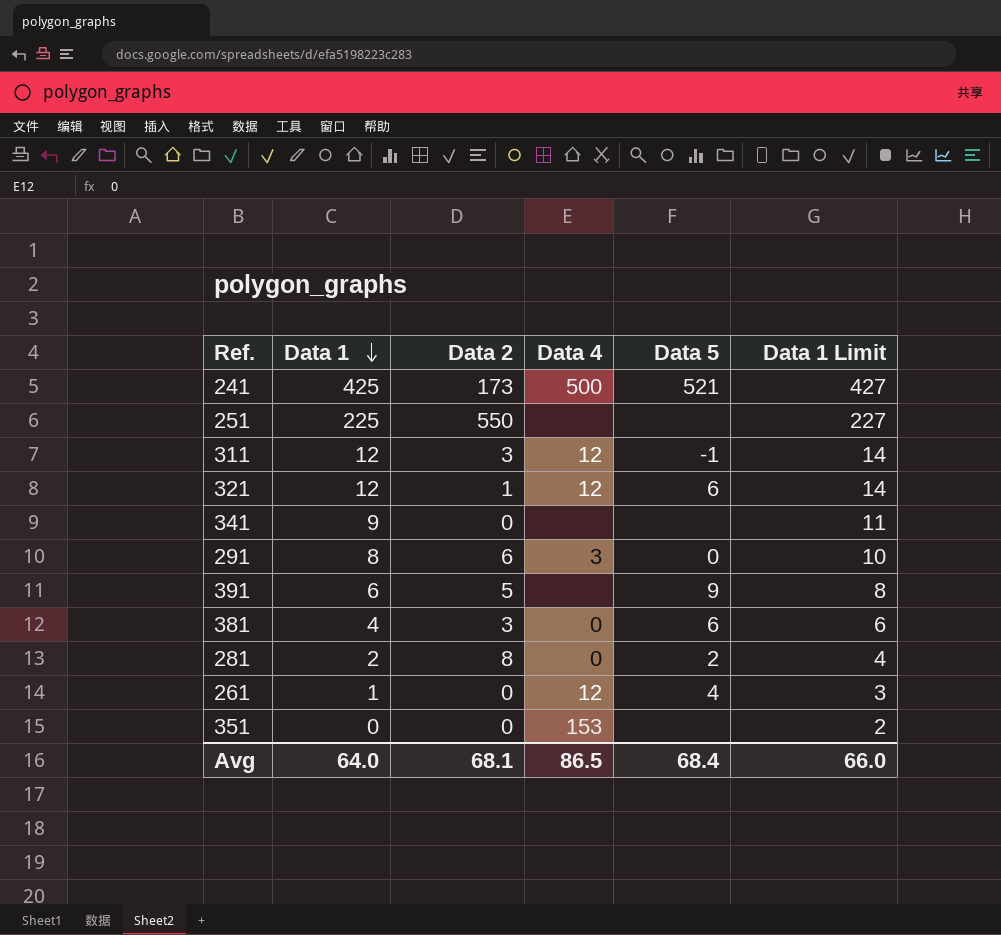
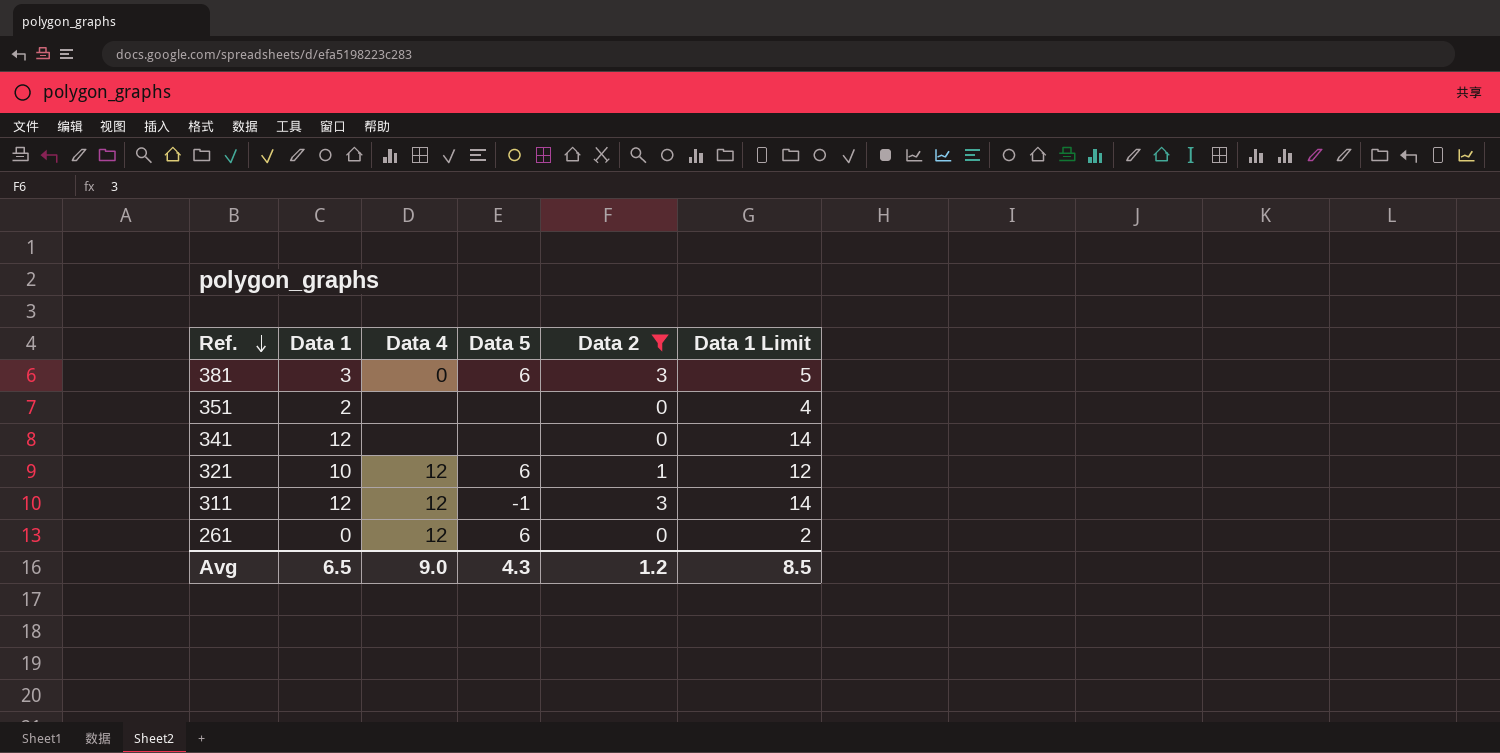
filter: none -> Data 2 <= 3
row order: Data 1 descending -> Ref. descending
column Data 2 | position: 3 -> 5
381 | Data 1: 4 -> 3
381 | Data 1 Limit: 6 -> 5
351 | Data 1: 0 -> 2
351 | Data 4: 153 -> none
351 | Data 1 Limit: 2 -> 4
341 | Data 1: 9 -> 12
341 | Data 1 Limit: 11 -> 14
321 | Data 1: 12 -> 10
321 | Data 1 Limit: 14 -> 12
261 | Data 1: 1 -> 0
261 | Data 5: 4 -> 6
261 | Data 1 Limit: 3 -> 2
Avg | Data 1: 64.0 -> 6.5
Avg | Data 4: 86.5 -> 9.0
Avg | Data 5: 68.4 -> 4.3
Avg | Data 2: 68.1 -> 1.2
Avg | Data 1 Limit: 66.0 -> 8.5

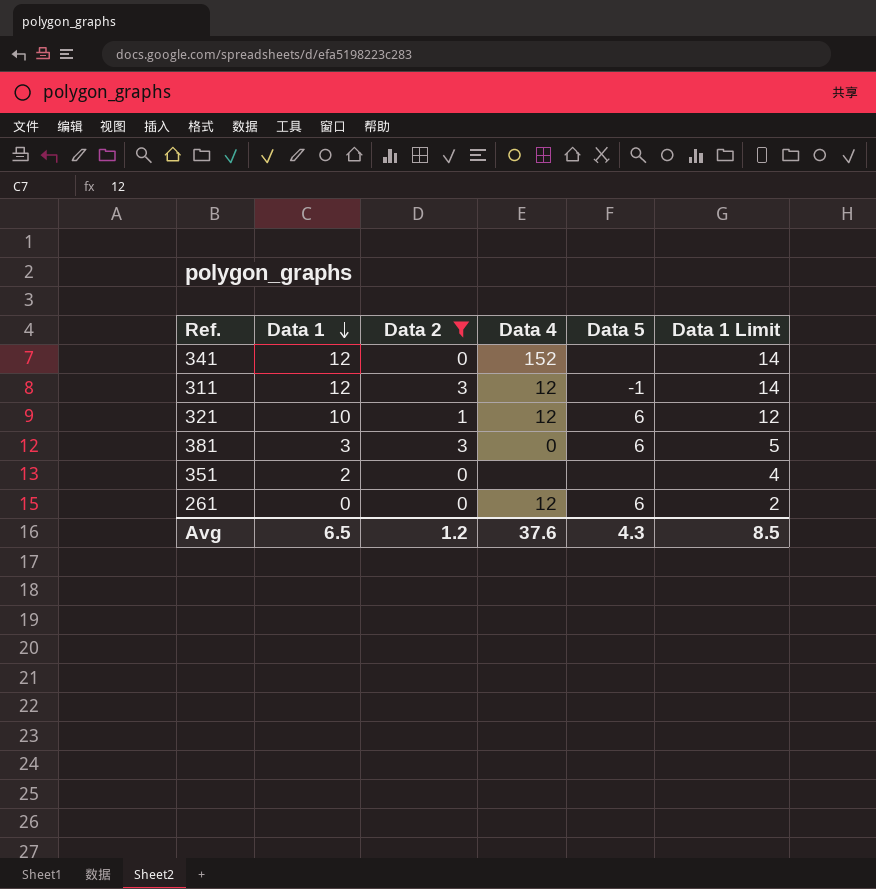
row order: Ref. descending -> Data 1 descending
column Data 2 | position: 5 -> 3
341 | Data 4: none -> 152
Avg | Data 4: 9.0 -> 37.6

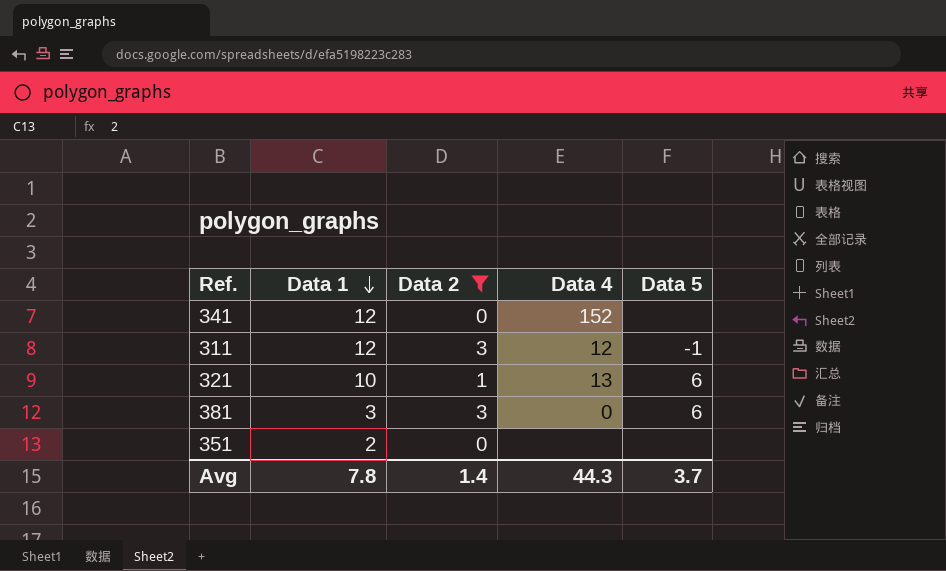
column Data 1 Limit | formula: [Data 1] + 2 -> none
row 261: 0 | 0 | 12 | 6 | 2 -> none
321 | Data 4: 12 -> 13
Avg | Data 1: 6.5 -> 7.8
Avg | Data 2: 1.2 -> 1.4
Avg | Data 4: 37.6 -> 44.3
Avg | Data 5: 4.3 -> 3.7

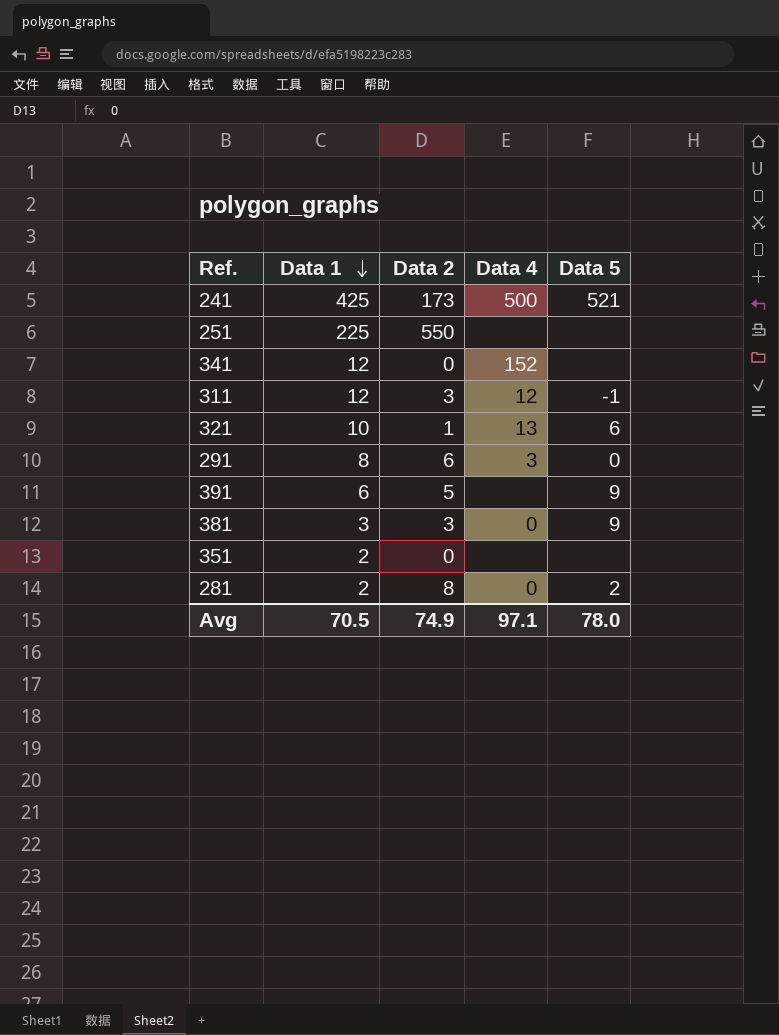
filter: Data 2 <= 3 -> none
381 | Data 5: 6 -> 9
Avg | Data 1: 7.8 -> 70.5
Avg | Data 2: 1.4 -> 74.9
Avg | Data 4: 44.3 -> 97.1
Avg | Data 5: 3.7 -> 78.0

